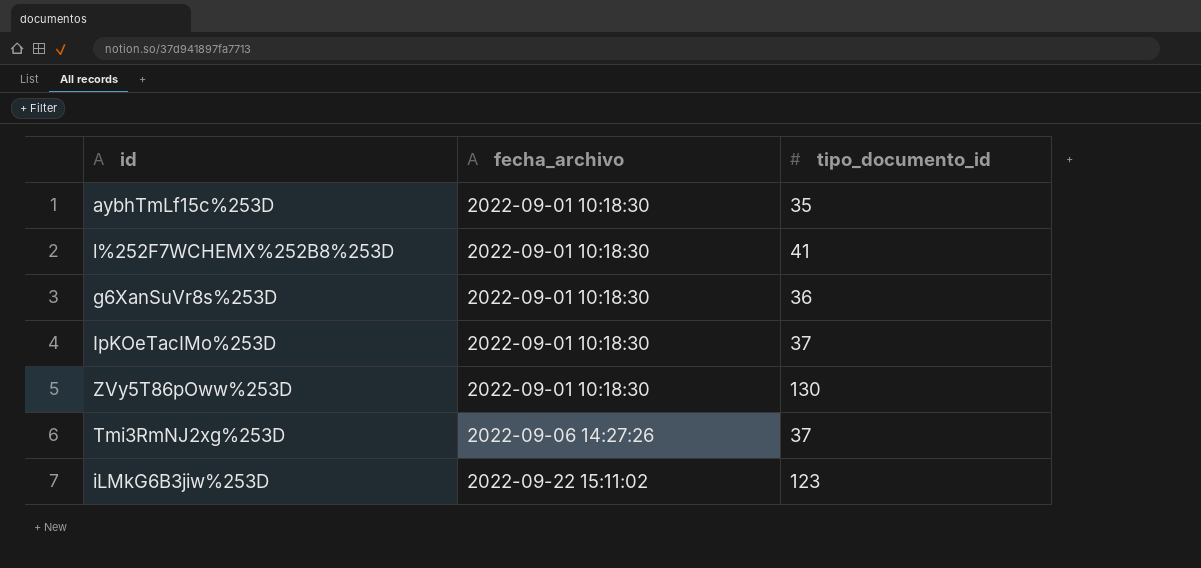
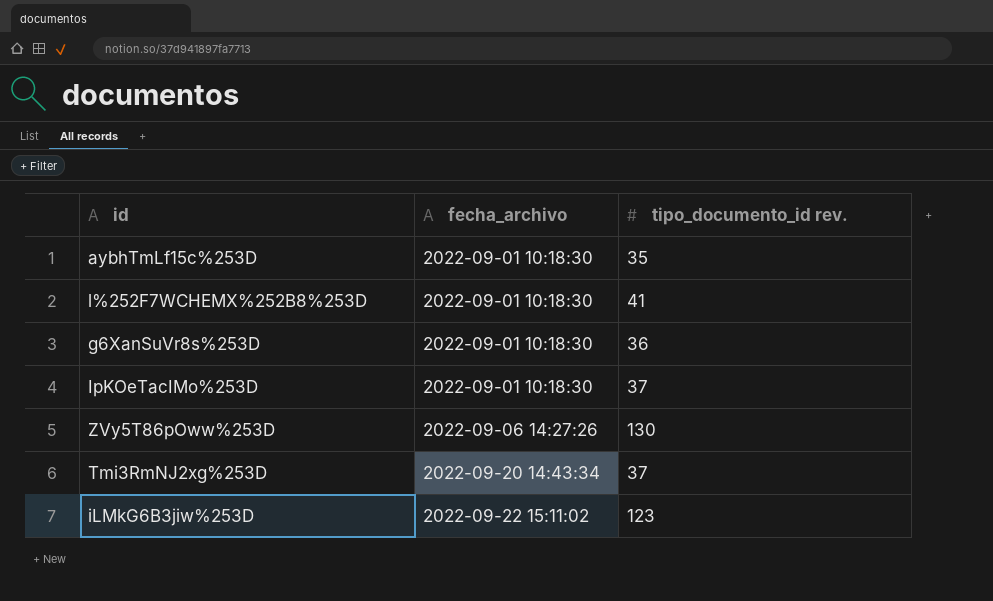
column name: tipo_documento_id -> tipo_documento_id rev.
ZVy5T86pOww%253D | fecha_archivo: 2022-09-01 10:18:30 -> 2022-09-06 14:27:26
Tmi3RmNJ2xg%253D | fecha_archivo: 2022-09-06 14:27:26 -> 2022-09-20 14:43:34

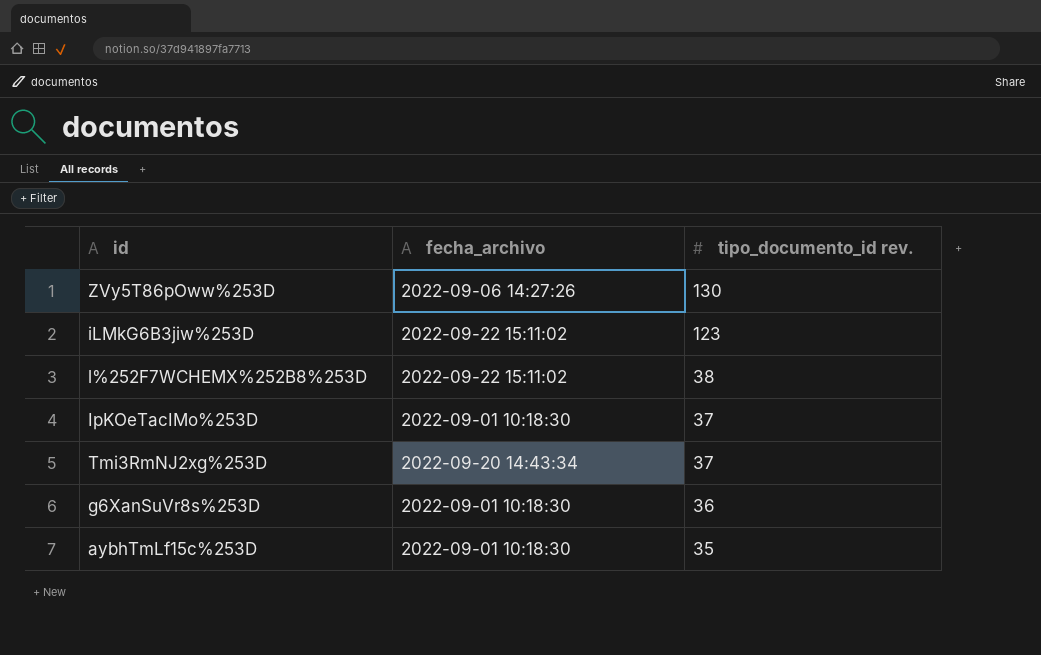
row order: fecha_archivo ascending -> tipo_documento_id rev. descending
l%252F7WCHEMX%252B8%253D | fecha_archivo: 2022-09-01 10:18:30 -> 2022-09-22 15:11:02
l%252F7WCHEMX%252B8%253D | tipo_documento_id rev.: 41 -> 38

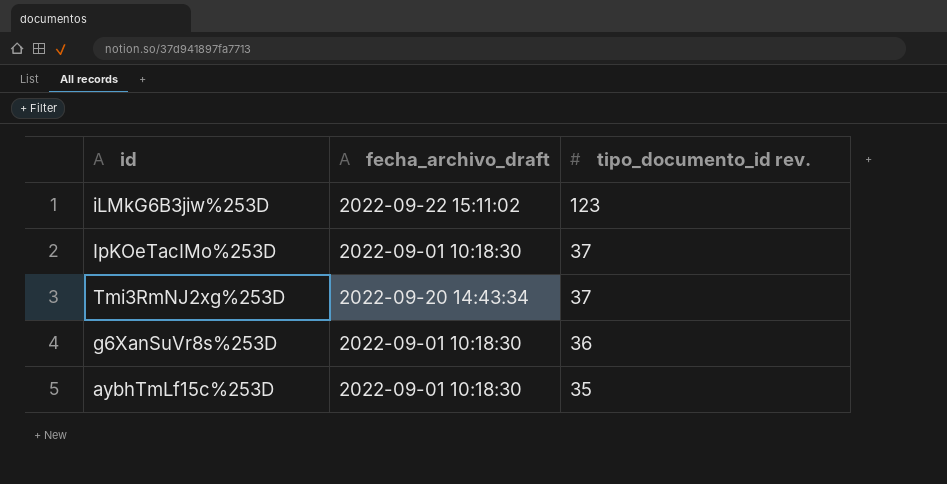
column name: fecha_archivo -> fecha_archivo_draft
row ZVy5T86pOww%253D: 2022-09-06 14:27:26 | 130 -> none
row l%252F7WCHEMX%252B8%253D: 2022-09-22 15:11:02 | 38 -> none

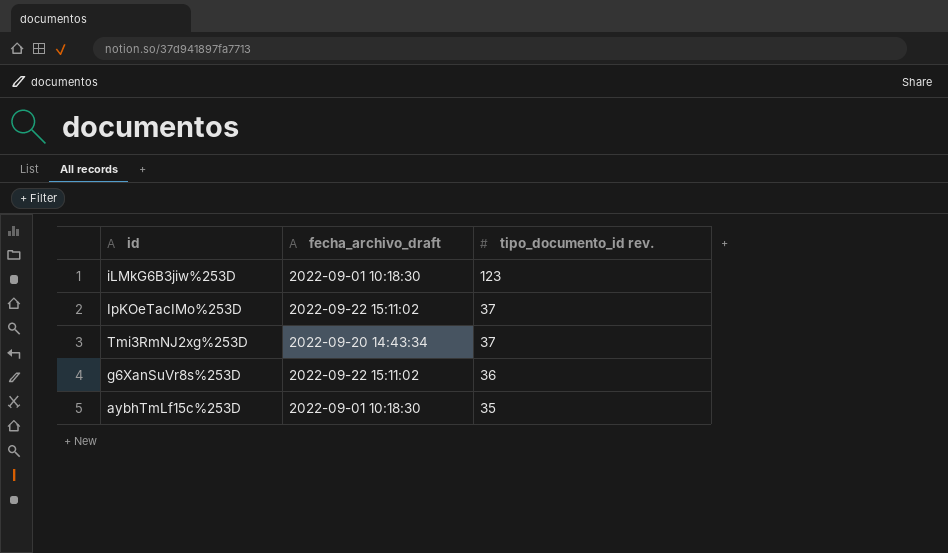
iLMkG6B3jiw%253D | fecha_archivo_draft: 2022-09-22 15:11:02 -> 2022-09-01 10:18:30
IpKOeTacIMo%253D | fecha_archivo_draft: 2022-09-01 10:18:30 -> 2022-09-22 15:11:02
g6XanSuVr8s%253D | fecha_archivo_draft: 2022-09-01 10:18:30 -> 2022-09-22 15:11:02

